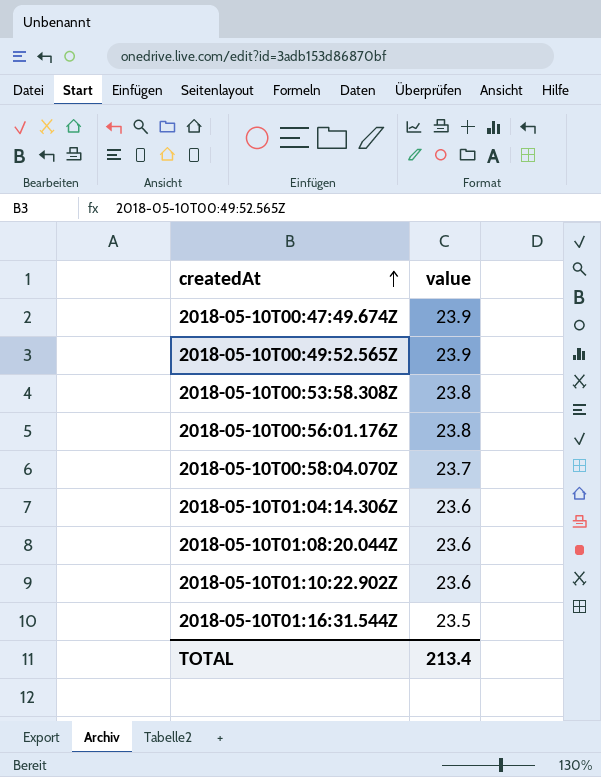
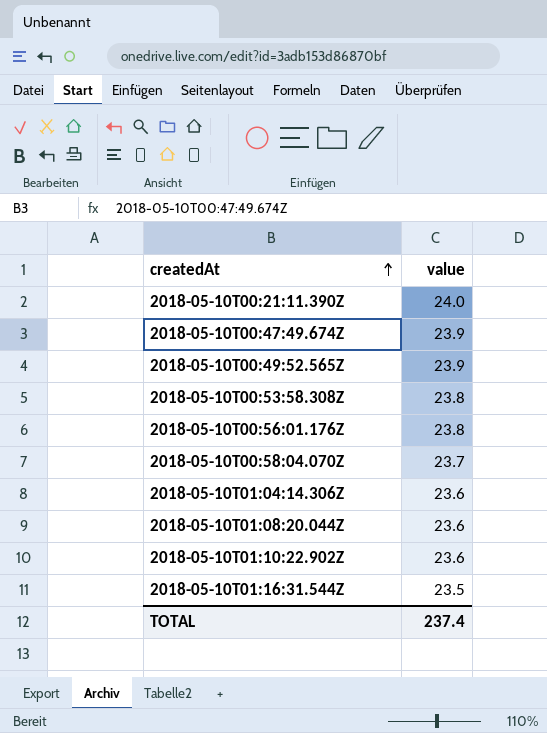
row 2018-05-10T00:21:11.390Z: none -> 24.0
TOTAL | value: 213.4 -> 237.4

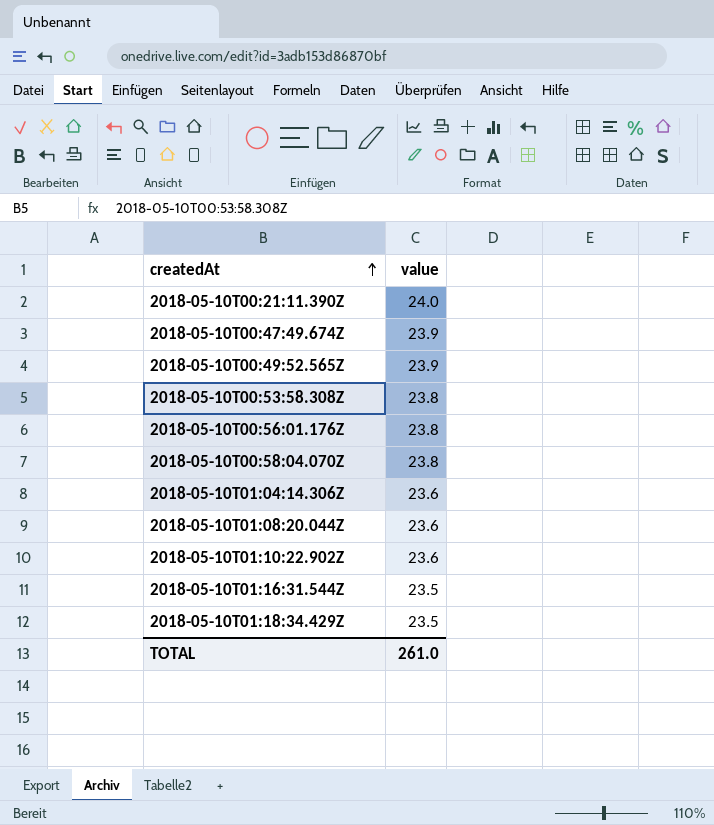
2018-05-10T00:58:04.070Z | value: 23.7 -> 23.8
row 2018-05-10T01:18:34.429Z: none -> 23.5
TOTAL | value: 237.4 -> 261.0

